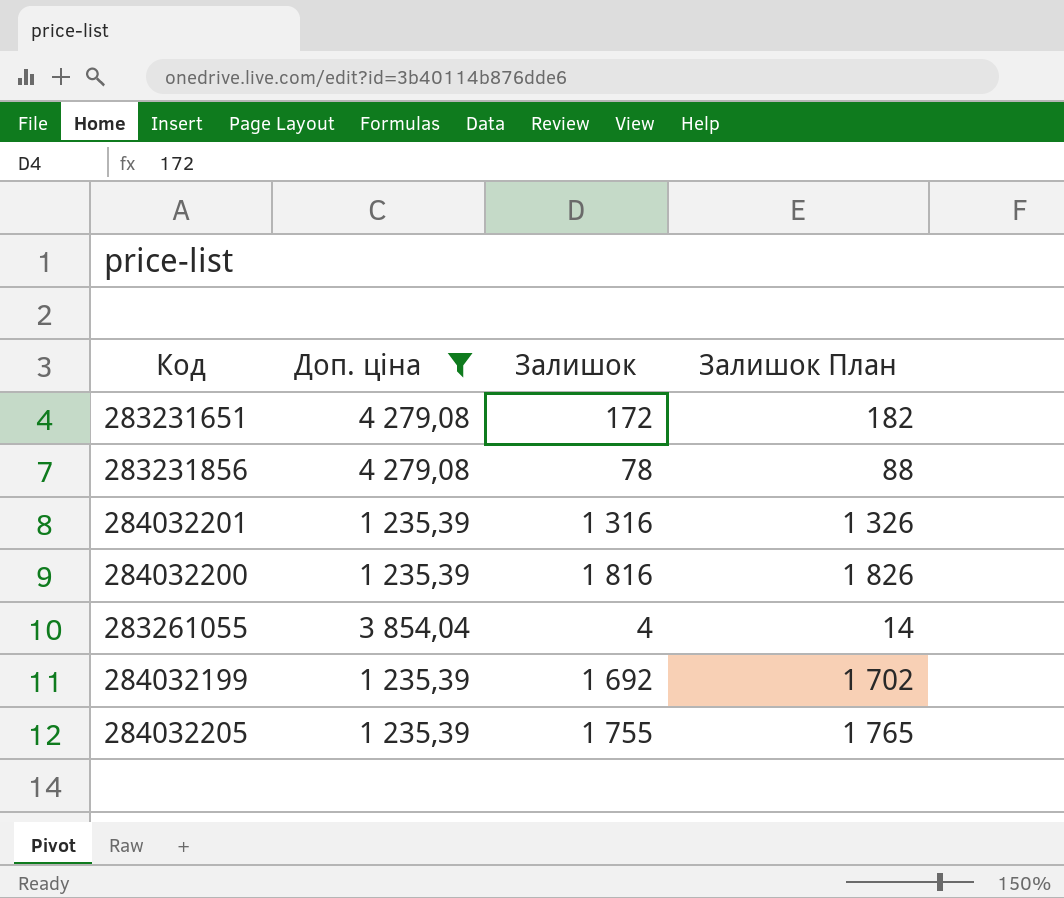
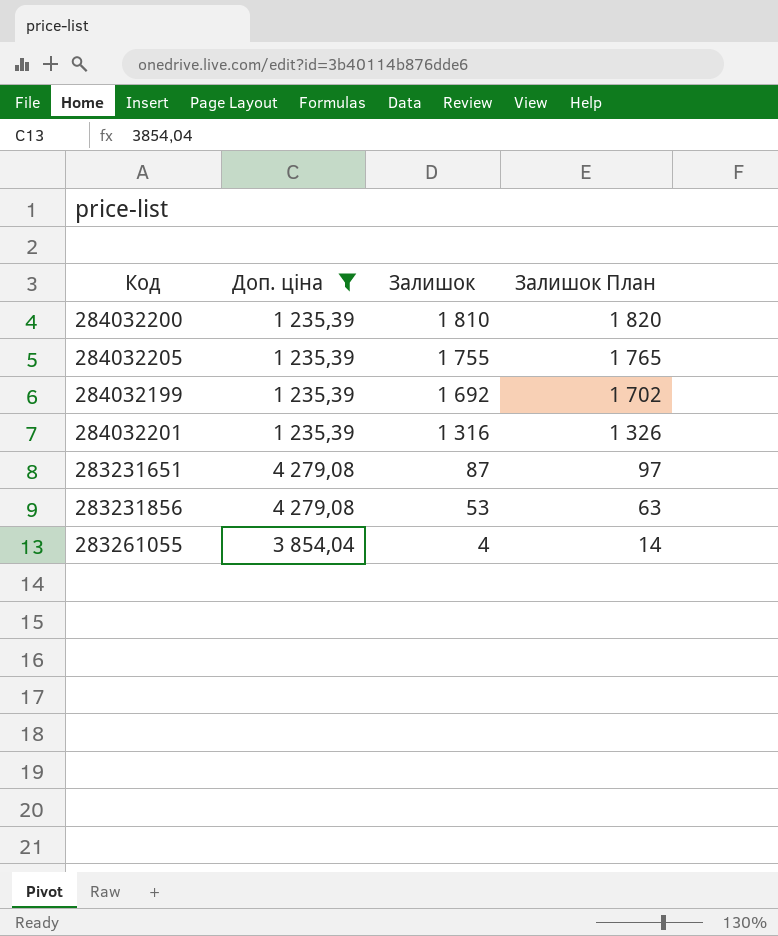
row order: none -> Залишок descending
284032200 | Залишок: 1 816 -> 1 810
284032200 | Залишок План: 1 826 -> 1 820
283231651 | Залишок: 172 -> 87
283231651 | Залишок План: 182 -> 97
283231856 | Залишок: 78 -> 53
283231856 | Залишок План: 88 -> 63

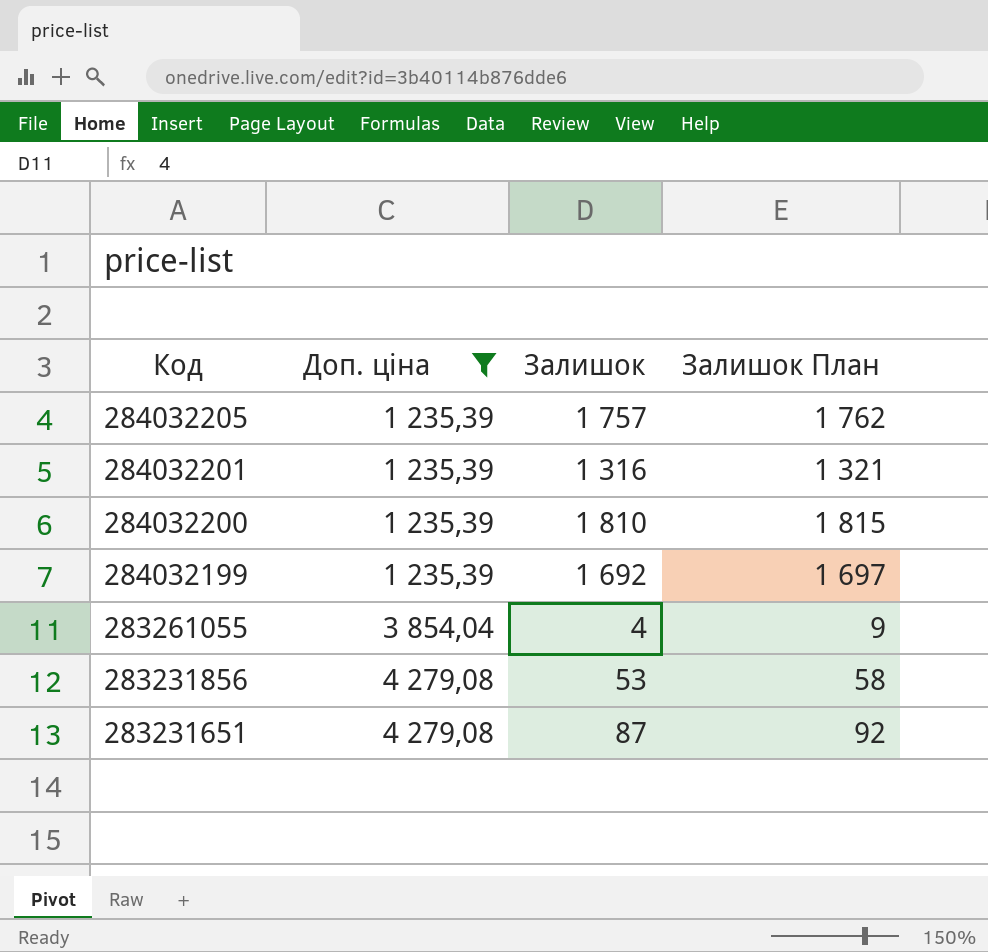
row order: Залишок descending -> Код descending
column Залишок План | formula: [Залишок] + 10 -> [Залишок] + 5
284032205 | Залишок: 1 755 -> 1 757

